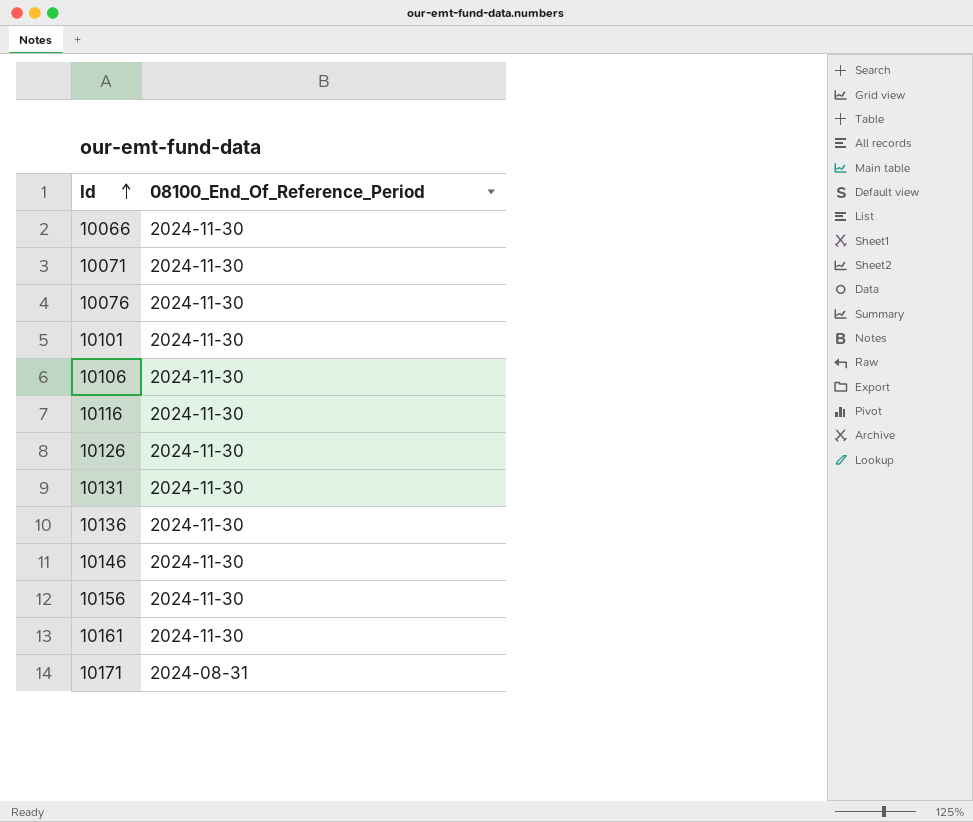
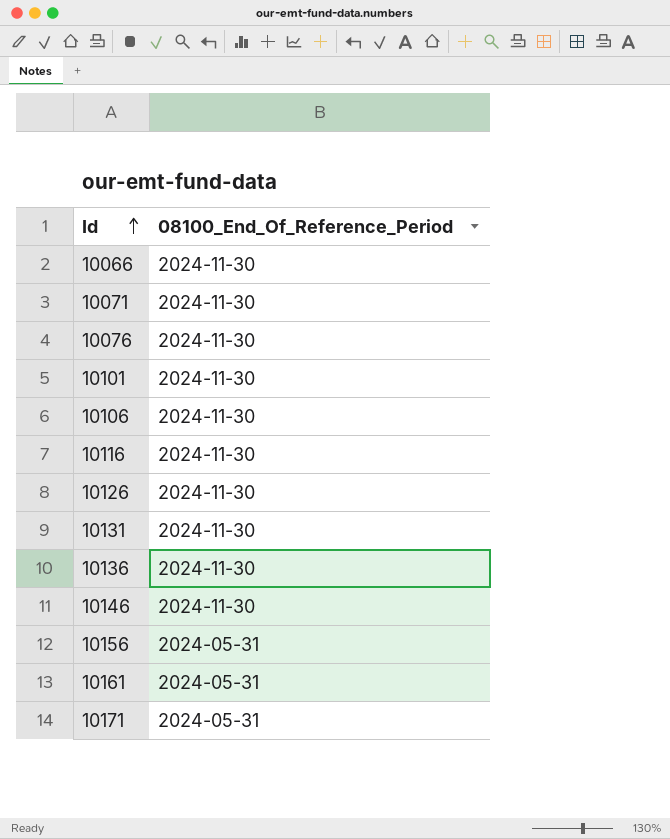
10156 | 08100_End_Of_Reference_Period: 2024-11-30 -> 2024-05-31
10161 | 08100_End_Of_Reference_Period: 2024-11-30 -> 2024-05-31
10171 | 08100_End_Of_Reference_Period: 2024-08-31 -> 2024-05-31

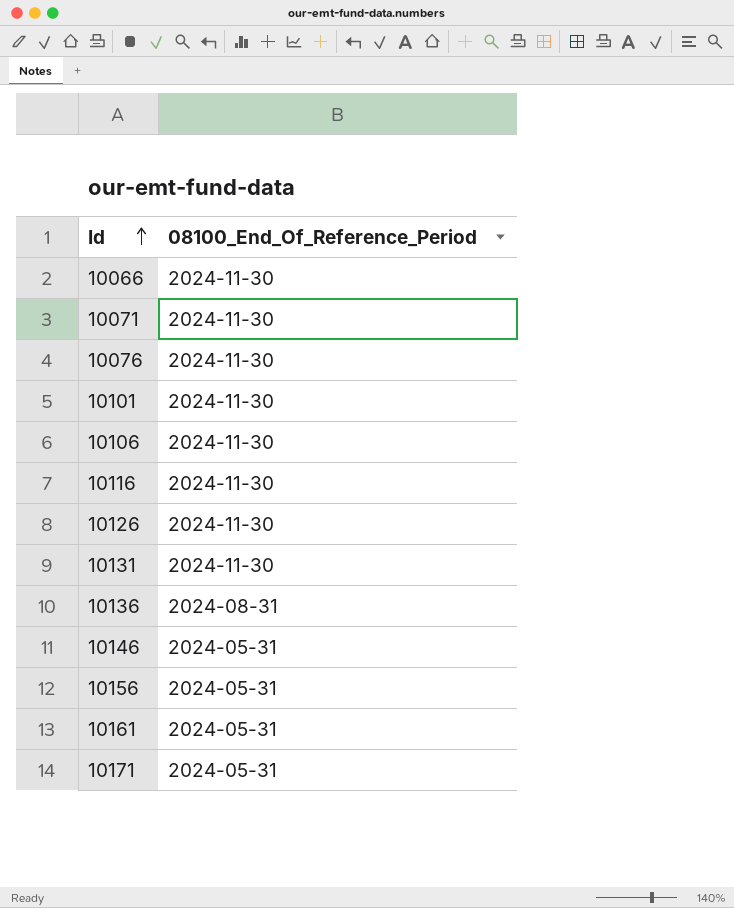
10136 | 08100_End_Of_Reference_Period: 2024-11-30 -> 2024-08-31
10146 | 08100_End_Of_Reference_Period: 2024-11-30 -> 2024-05-31

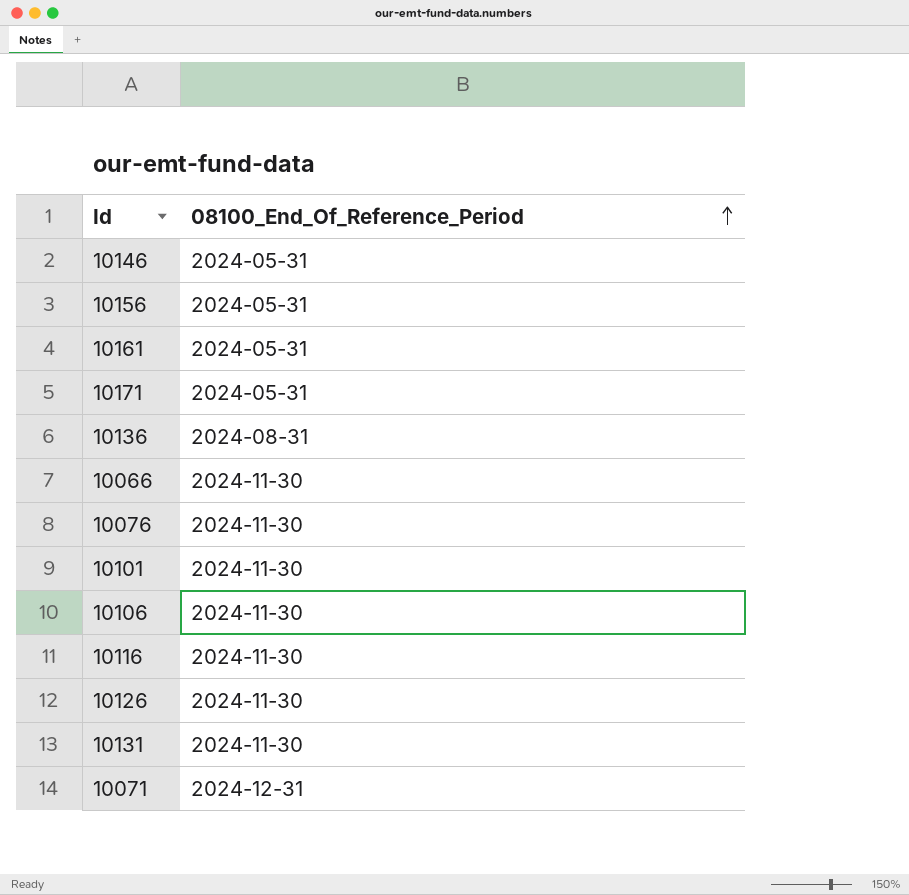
row order: Id ascending -> 08100_End_Of_Reference_Period ascending
10071 | 08100_End_Of_Reference_Period: 2024-11-30 -> 2024-12-31

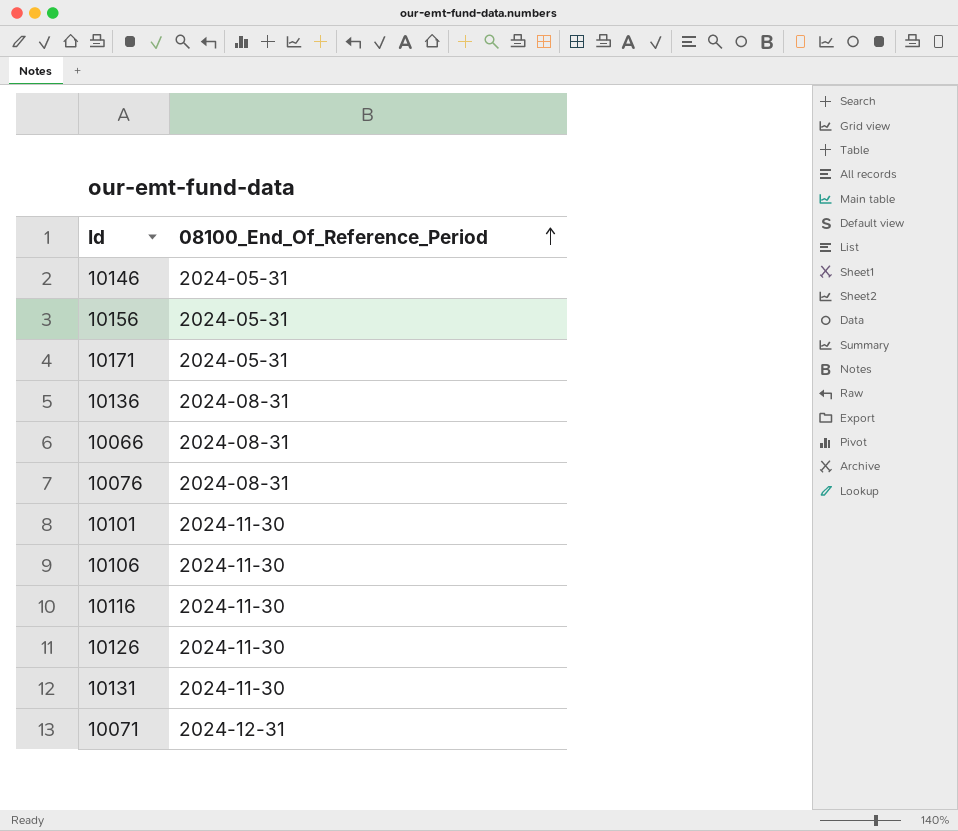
row 10161: 2024-05-31 -> none
10066 | 08100_End_Of_Reference_Period: 2024-11-30 -> 2024-08-31
10076 | 08100_End_Of_Reference_Period: 2024-11-30 -> 2024-08-31

